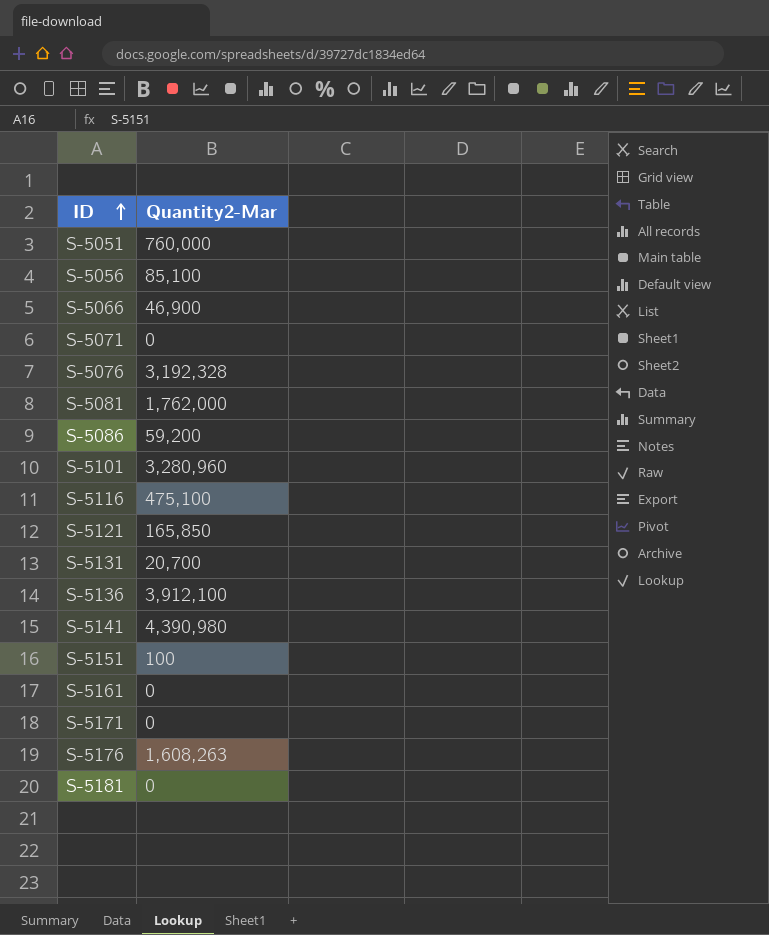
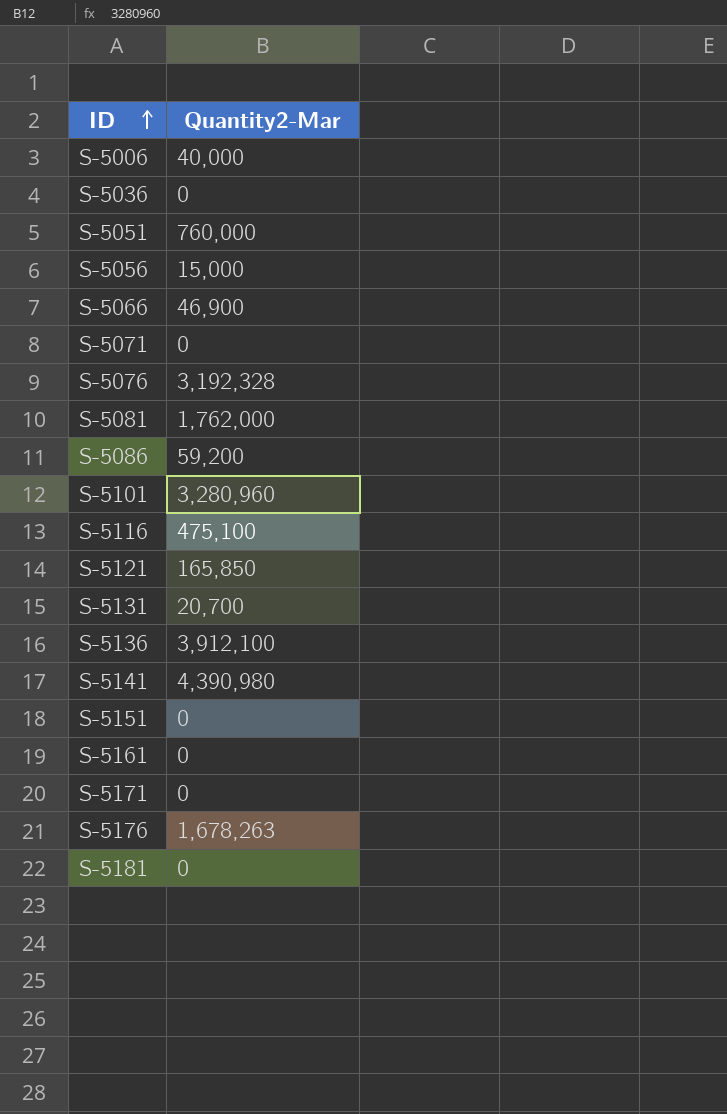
row S-5006: none -> 40,000
row S-5036: none -> 0
S-5056 | Quantity2-Mar: 85,100 -> 15,000
S-5151 | Quantity2-Mar: 100 -> 0
S-5176 | Quantity2-Mar: 1,608,263 -> 1,678,263

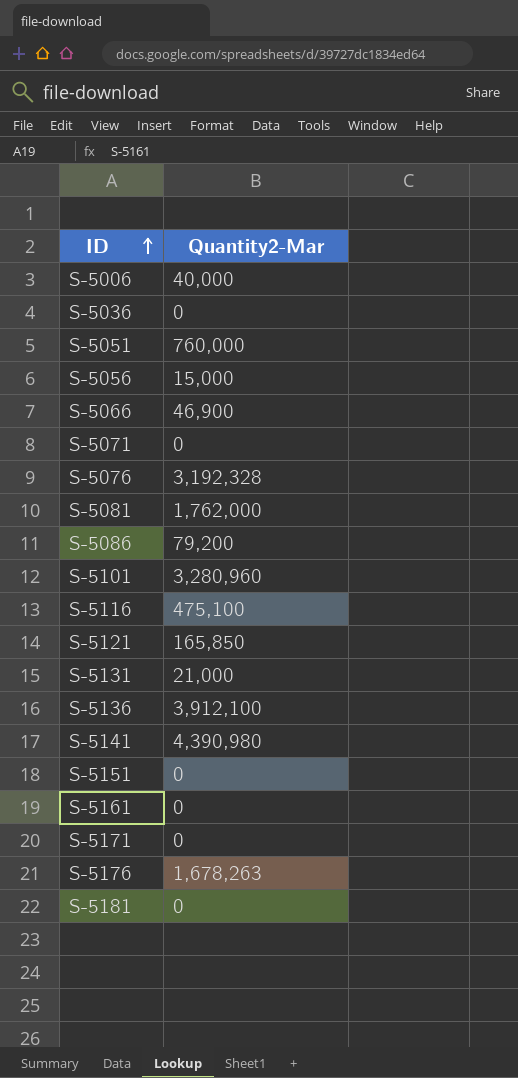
S-5086 | Quantity2-Mar: 59,200 -> 79,200
S-5131 | Quantity2-Mar: 20,700 -> 21,000

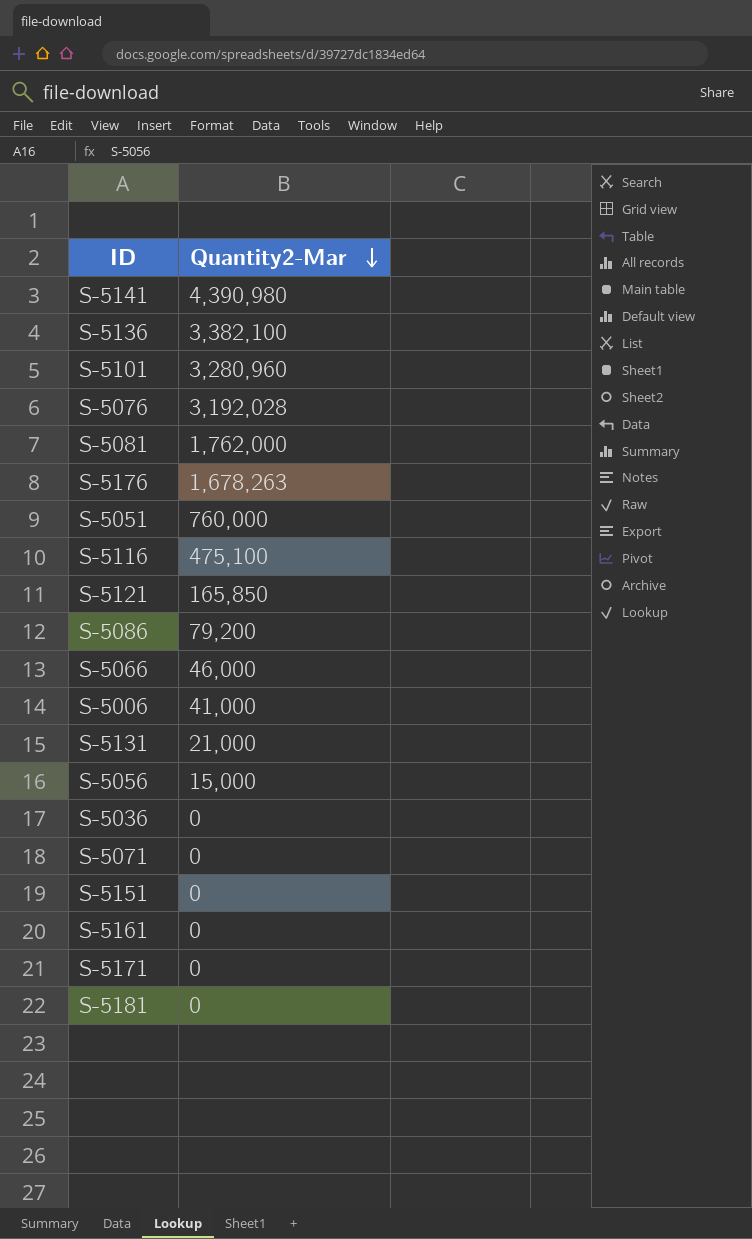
row order: ID ascending -> Quantity2-Mar descending
S-5136 | Quantity2-Mar: 3,912,100 -> 3,382,100
S-5076 | Quantity2-Mar: 3,192,328 -> 3,192,028
S-5066 | Quantity2-Mar: 46,900 -> 46,000
S-5006 | Quantity2-Mar: 40,000 -> 41,000

